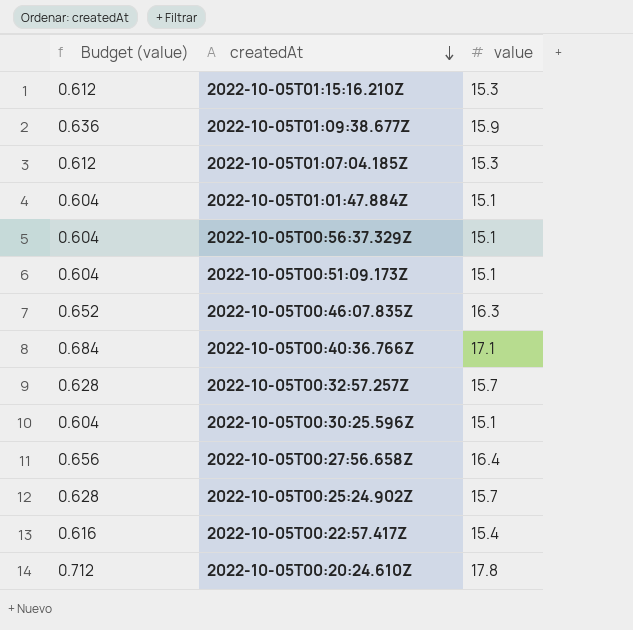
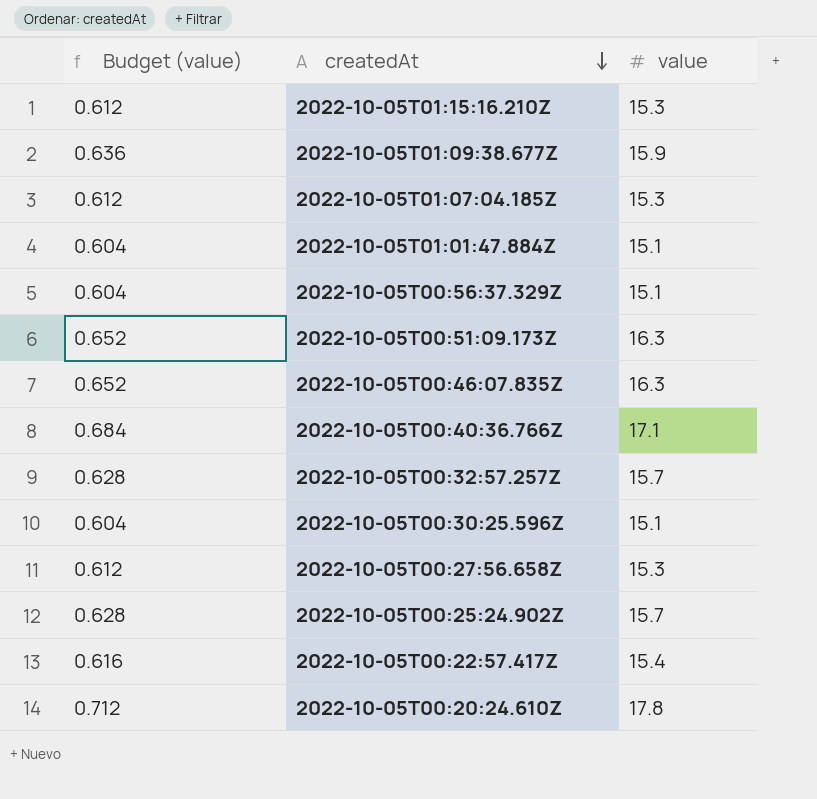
2022-10-05T00:51:09.173Z | Budget (value): 0.604 -> 0.652
2022-10-05T00:51:09.173Z | value: 15.1 -> 16.3
2022-10-05T00:27:56.658Z | Budget (value): 0.656 -> 0.612
2022-10-05T00:27:56.658Z | value: 16.4 -> 15.3

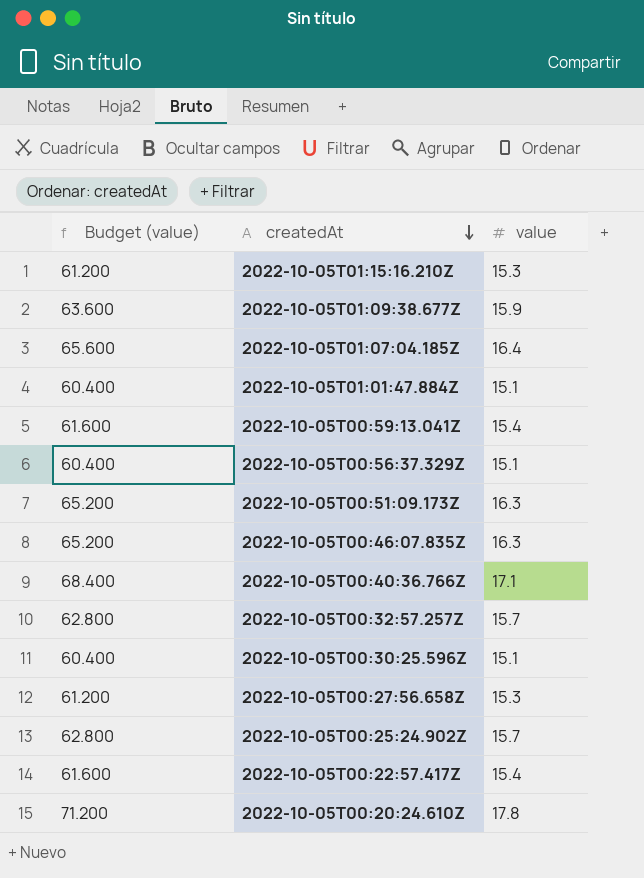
column Budget (value) | formula: [value] * 0.04 -> [value] * 4
2022-10-05T01:07:04.185Z | value: 15.3 -> 16.4
row 2022-10-05T00:59:13.041Z: none -> 61.600 | 15.4

